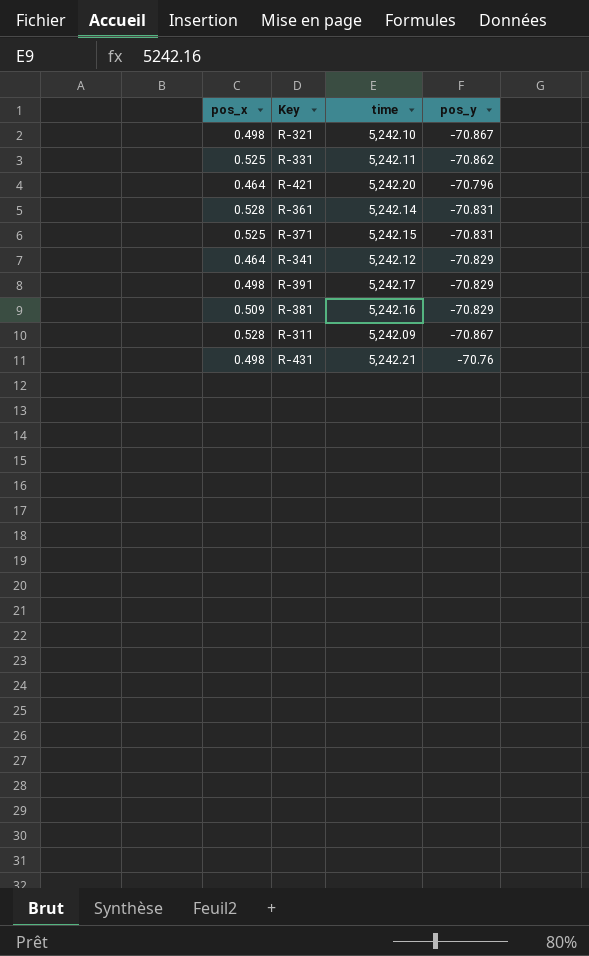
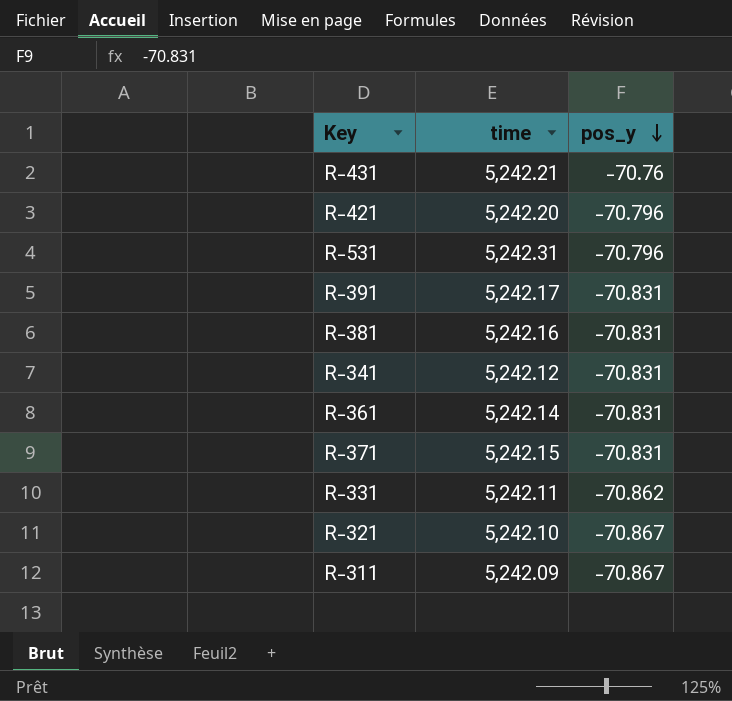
row order: none -> pos_y descending
column pos_x | position: 1 -> none
row R-531: none -> 5,242.31 | -70.796
R-391 | pos_y: -70.829 -> -70.831
R-381 | pos_y: -70.829 -> -70.831
R-341 | pos_y: -70.829 -> -70.831

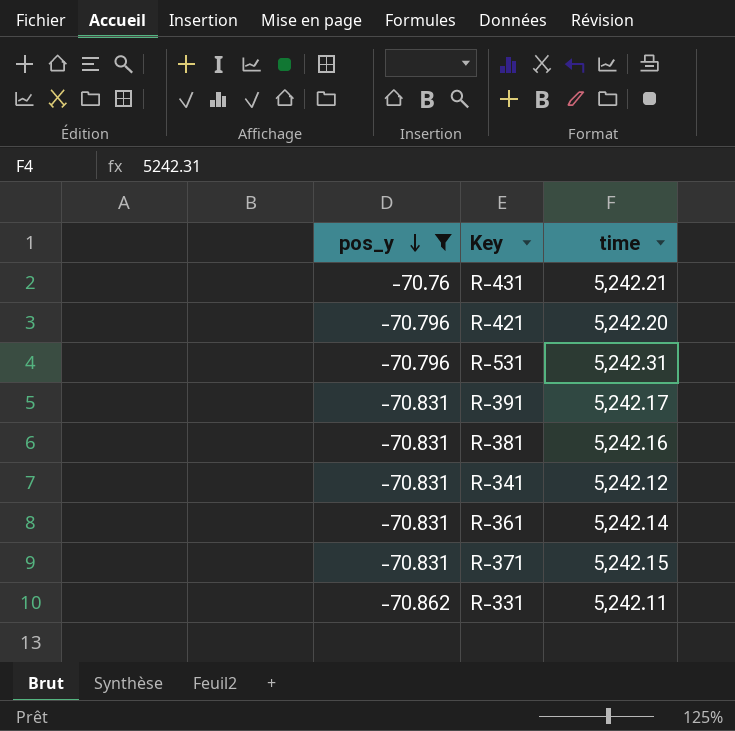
filter: none -> pos_y != -70.867
column pos_y | position: 3 -> 1

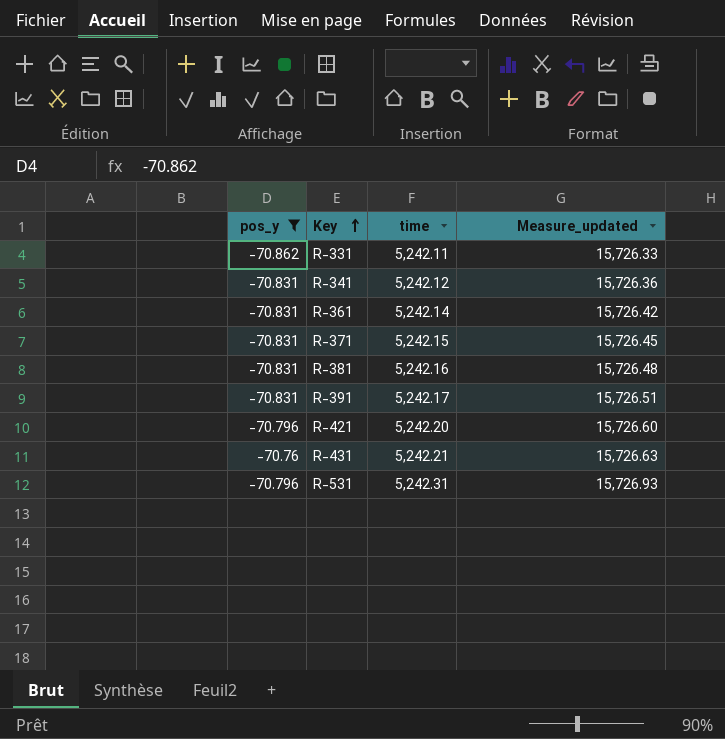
row order: pos_y descending -> Key ascending
column Measure_updated | formula: none -> [time] * 3

